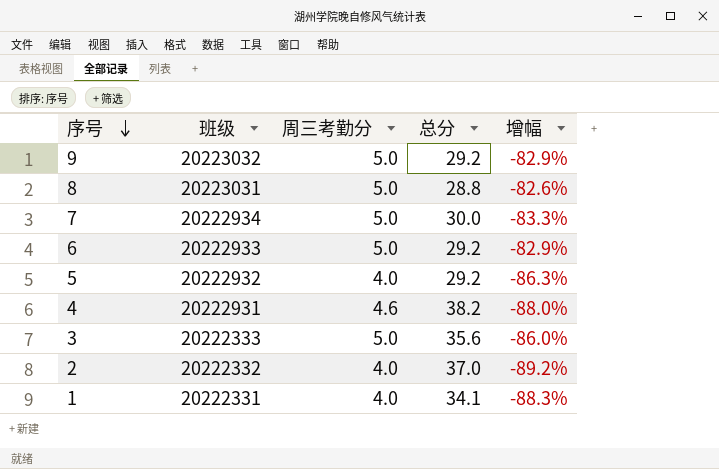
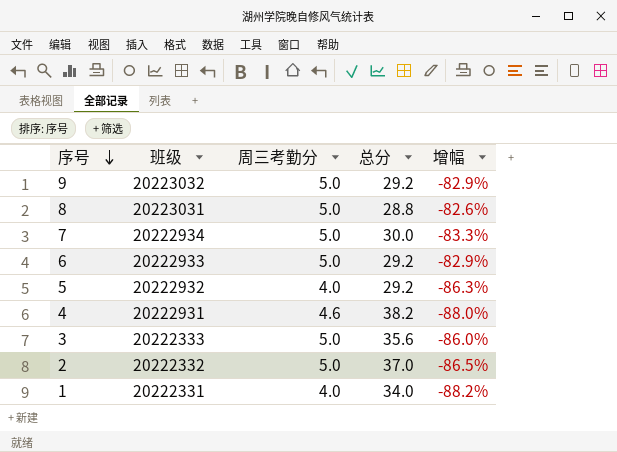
2 | 周三考勤分: 4.0 -> 5.0
2 | 增幅: -89.2% -> -86.5%
1 | 总分: 34.1 -> 34.0
1 | 增幅: -88.3% -> -88.2%

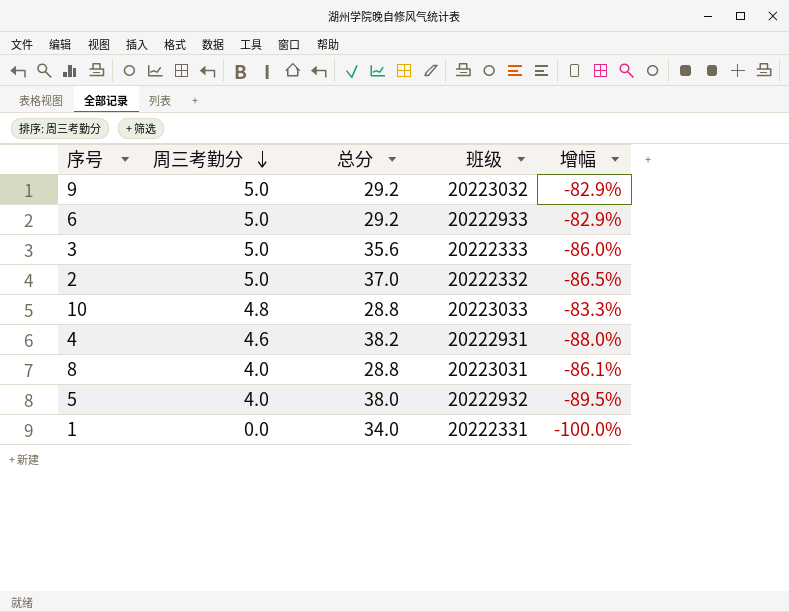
row order: 序号 descending -> 周三考勤分 descending
column 班级 | position: 2 -> 4
row 7: 20222934 | 5.0 | 30.0 | -83.3% -> none
row 10: none -> 4.8 | 28.8 | 20223033 | -83.3%
8 | 周三考勤分: 5.0 -> 4.0
8 | 增幅: -82.6% -> -86.1%
5 | 总分: 29.2 -> 38.0
5 | 增幅: -86.3% -> -89.5%
1 | 周三考勤分: 4.0 -> 0.0
1 | 增幅: -88.2% -> -100.0%

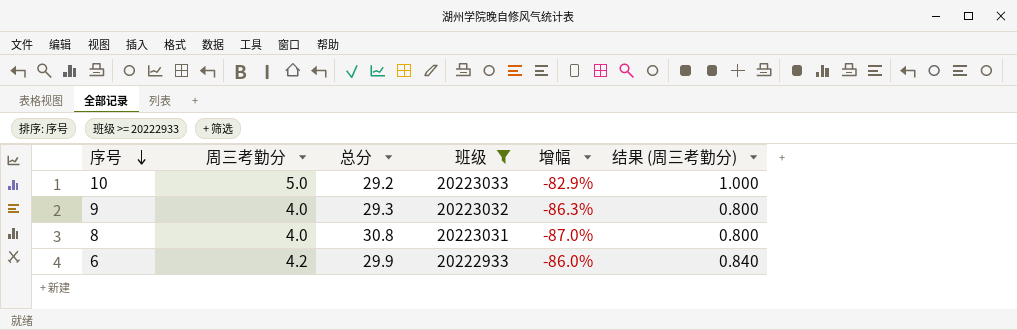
filter: none -> 班级 >= 20222933
row order: 周三考勤分 descending -> 序号 descending
column 结果 (周三考勤分) | formula: none -> [周三考勤分] * 0.2
10 | 周三考勤分: 4.8 -> 5.0
10 | 总分: 28.8 -> 29.2
10 | 增幅: -83.3% -> -82.9%
9 | 周三考勤分: 5.0 -> 4.0
9 | 总分: 29.2 -> 29.3
9 | 增幅: -82.9% -> -86.3%
8 | 总分: 28.8 -> 30.8
8 | 增幅: -86.1% -> -87.0%
6 | 周三考勤分: 5.0 -> 4.2
6 | 总分: 29.2 -> 29.9
6 | 增幅: -82.9% -> -86.0%

